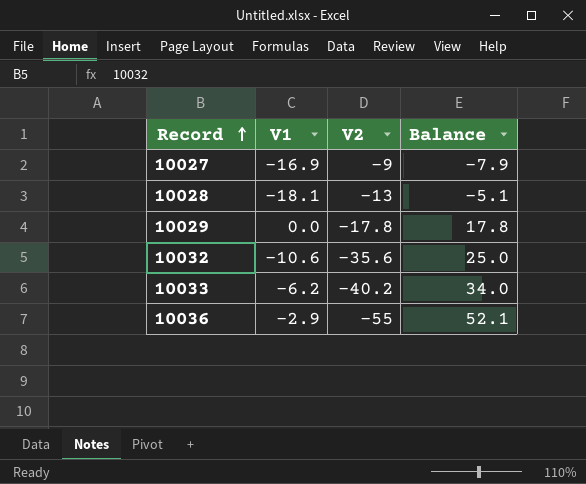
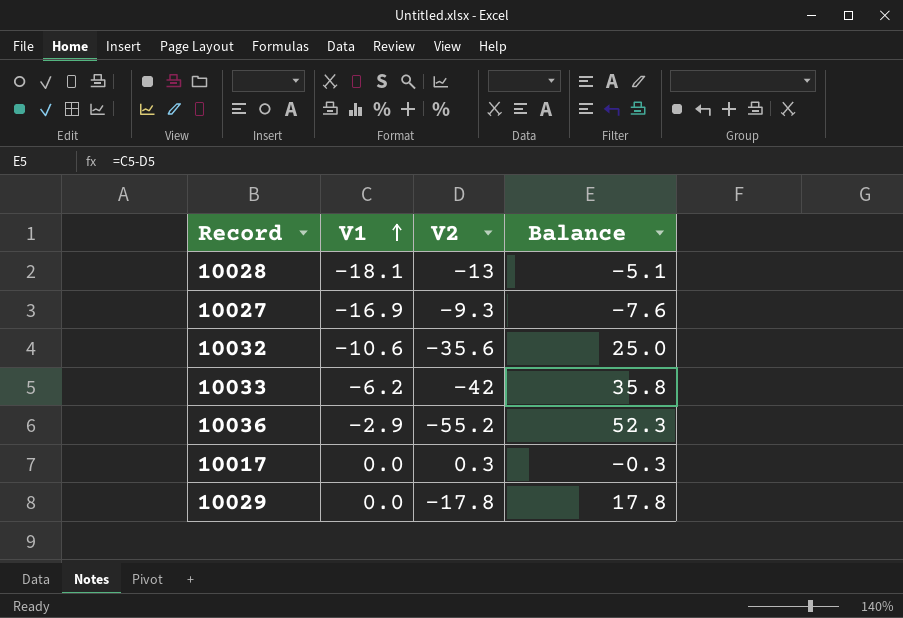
row order: Record ascending -> V1 ascending
10027 | V2: -9 -> -9.3
10027 | Balance: -7.9 -> -7.6
10033 | V2: -40.2 -> -42
10033 | Balance: 34.0 -> 35.8
10036 | V2: -55 -> -55.2
10036 | Balance: 52.1 -> 52.3
row 10017: none -> 0.0 | 0.3 | -0.3

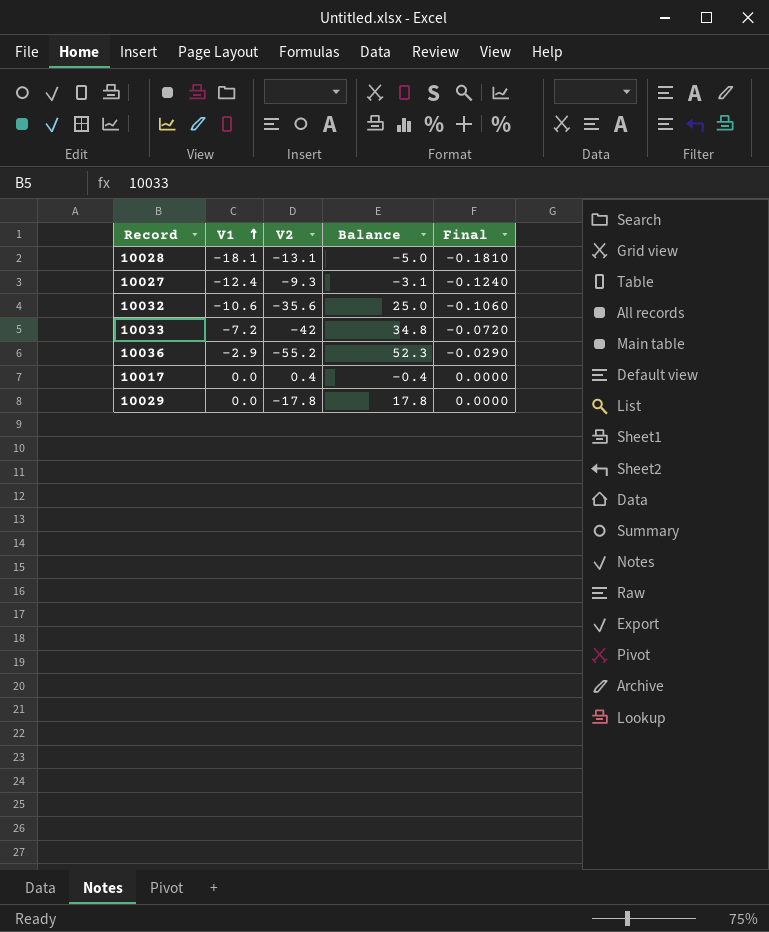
column Final | formula: none -> [V1] * 0.01
10028 | V2: -13 -> -13.1
10028 | Balance: -5.1 -> -5.0
10027 | V1: -16.9 -> -12.4
10027 | Balance: -7.6 -> -3.1
10033 | V1: -6.2 -> -7.2
10033 | Balance: 35.8 -> 34.8
10017 | V2: 0.3 -> 0.4
10017 | Balance: -0.3 -> -0.4

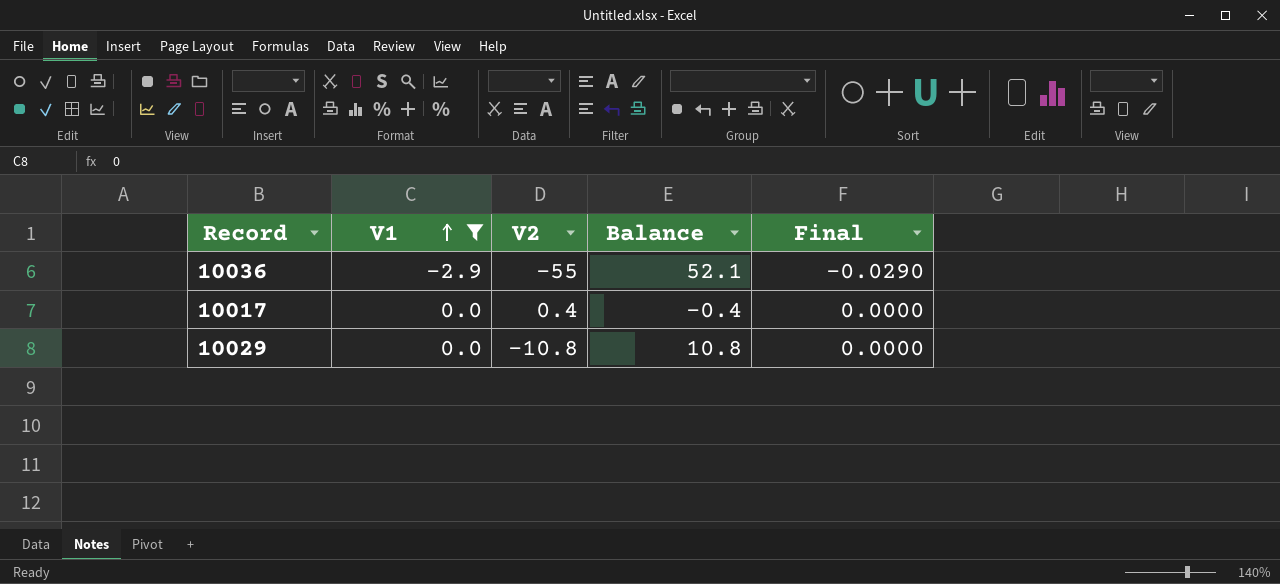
filter: none -> V1 >= -2.9
10036 | V2: -55.2 -> -55
10036 | Balance: 52.3 -> 52.1
10029 | V2: -17.8 -> -10.8
10029 | Balance: 17.8 -> 10.8

